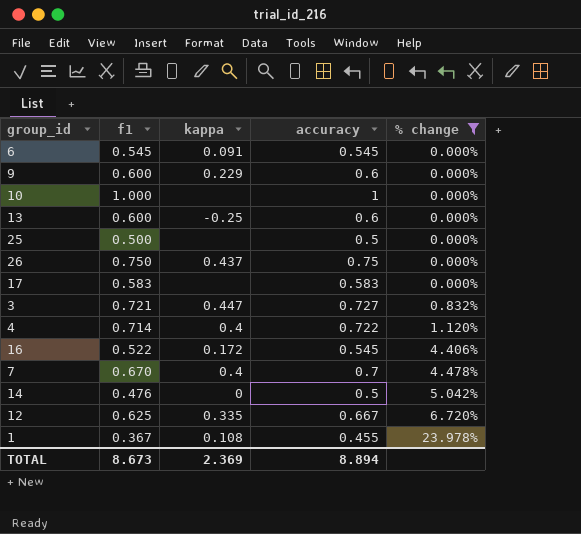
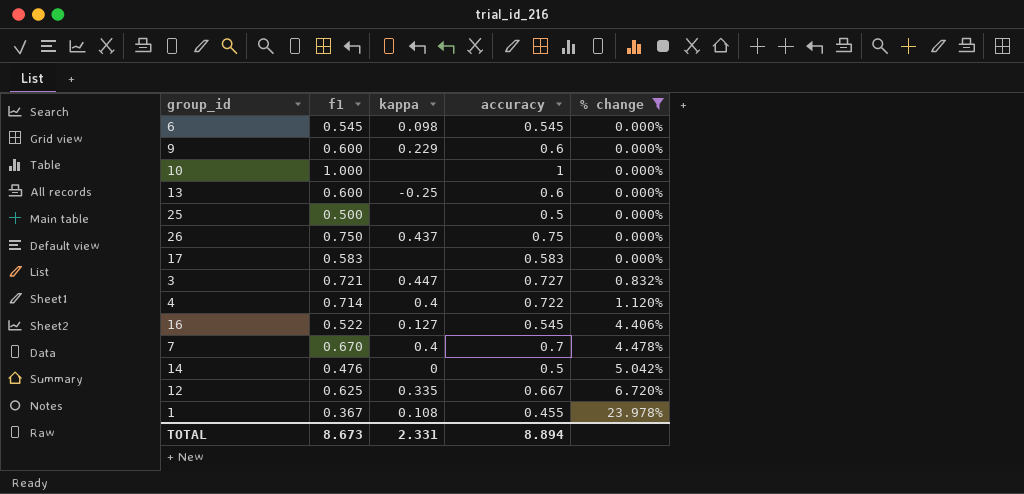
6 | kappa: 0.091 -> 0.098
16 | kappa: 0.172 -> 0.127
TOTAL | kappa: 2.369 -> 2.331

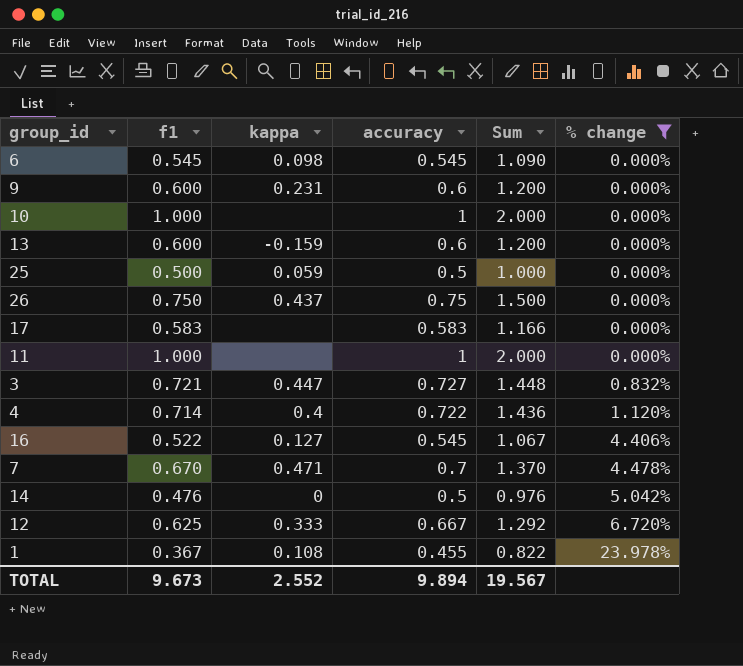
column Sum | formula: none -> [f1] + [accuracy]
9 | kappa: 0.229 -> 0.231
13 | kappa: -0.25 -> -0.159
25 | kappa: none -> 0.059
row 11: none -> 1.000 | none | 1 | 2.000 | 0.000%
7 | kappa: 0.4 -> 0.471
12 | kappa: 0.335 -> 0.333
TOTAL | f1: 8.673 -> 9.673
TOTAL | kappa: 2.331 -> 2.552
TOTAL | accuracy: 8.894 -> 9.894

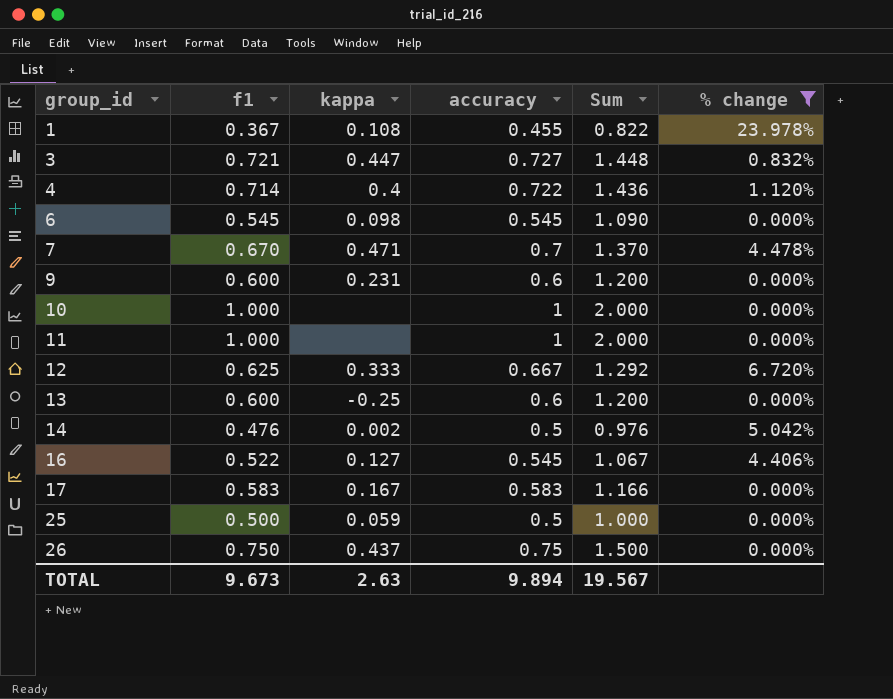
row order: % change ascending -> group_id ascending
13 | kappa: -0.159 -> -0.25
14 | kappa: 0 -> 0.002
17 | kappa: none -> 0.167
TOTAL | kappa: 2.552 -> 2.63

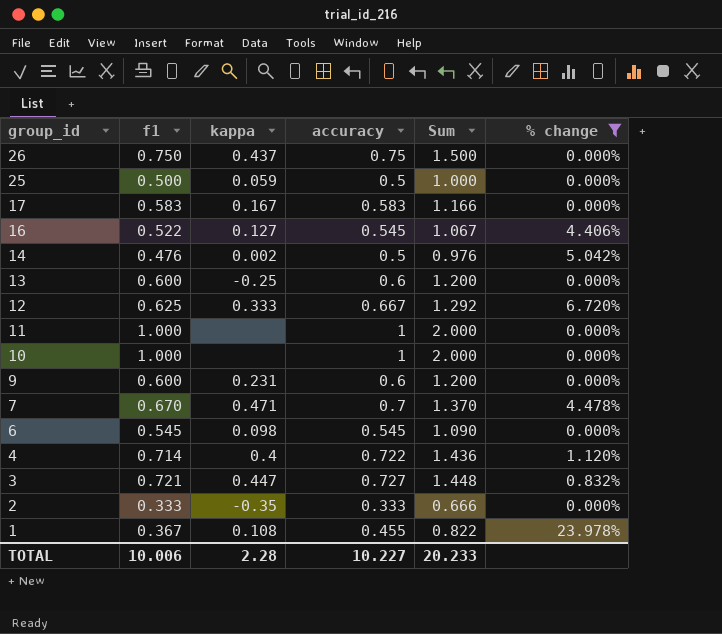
row order: group_id ascending -> group_id descending
row 2: none -> 0.333 | -0.35 | 0.333 | 0.666 | 0.000%
TOTAL | f1: 9.673 -> 10.006
TOTAL | kappa: 2.63 -> 2.28
TOTAL | accuracy: 9.894 -> 10.227
TOTAL | Sum: 19.567 -> 20.233

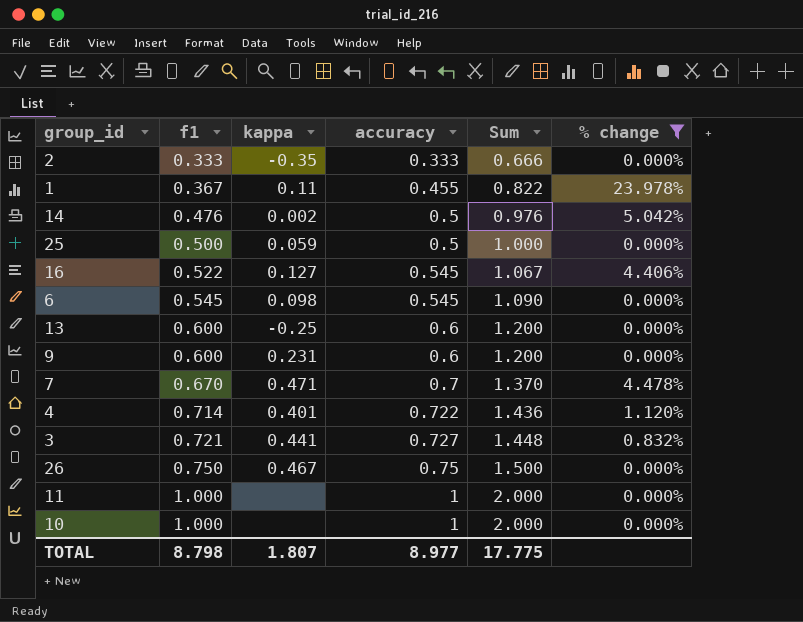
row order: group_id descending -> f1 ascending
row 17: 0.583 | 0.167 | 0.583 | 1.166 | 0.000% -> none
row 12: 0.625 | 0.333 | 0.667 | 1.292 | 6.720% -> none
1 | kappa: 0.108 -> 0.11
4 | kappa: 0.4 -> 0.401
3 | kappa: 0.447 -> 0.441
26 | kappa: 0.437 -> 0.467
TOTAL | f1: 10.006 -> 8.798
TOTAL | kappa: 2.28 -> 1.807
TOTAL | accuracy: 10.227 -> 8.977
TOTAL | Sum: 20.233 -> 17.775

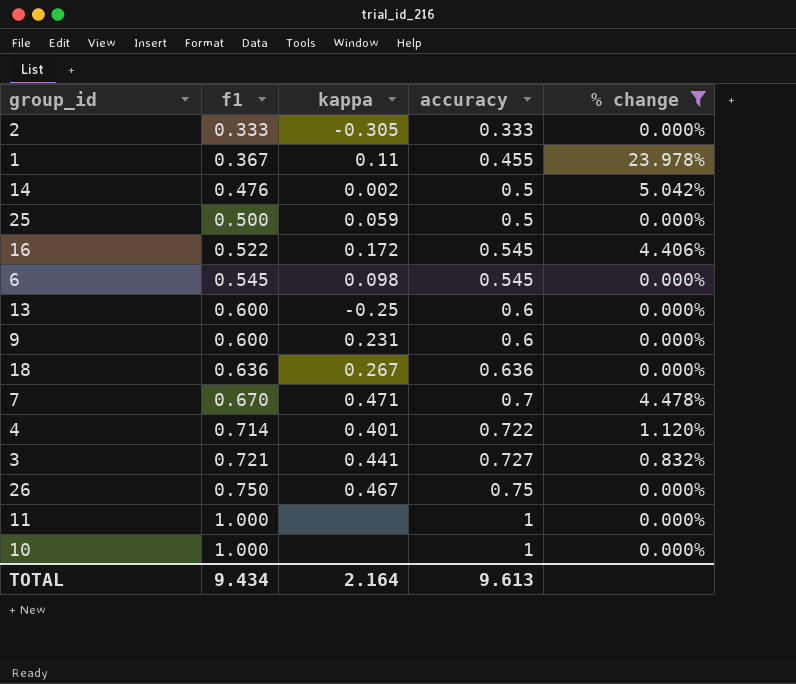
column Sum | formula: [f1] + [accuracy] -> none
2 | kappa: -0.35 -> -0.305
16 | kappa: 0.127 -> 0.172
row 18: none -> 0.636 | 0.267 | 0.636 | 0.000%
TOTAL | f1: 8.798 -> 9.434
TOTAL | kappa: 1.807 -> 2.164
TOTAL | accuracy: 8.977 -> 9.613

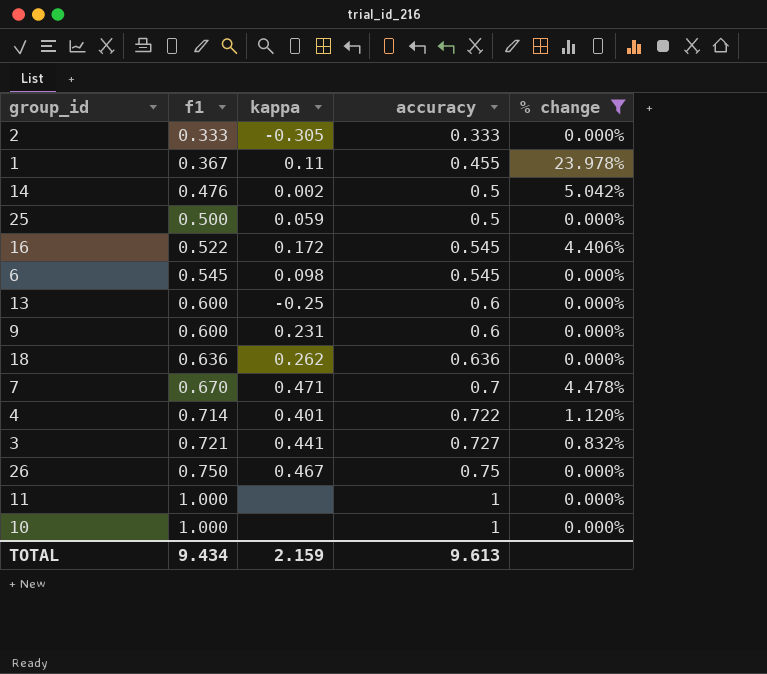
18 | kappa: 0.267 -> 0.262
TOTAL | kappa: 2.164 -> 2.159

